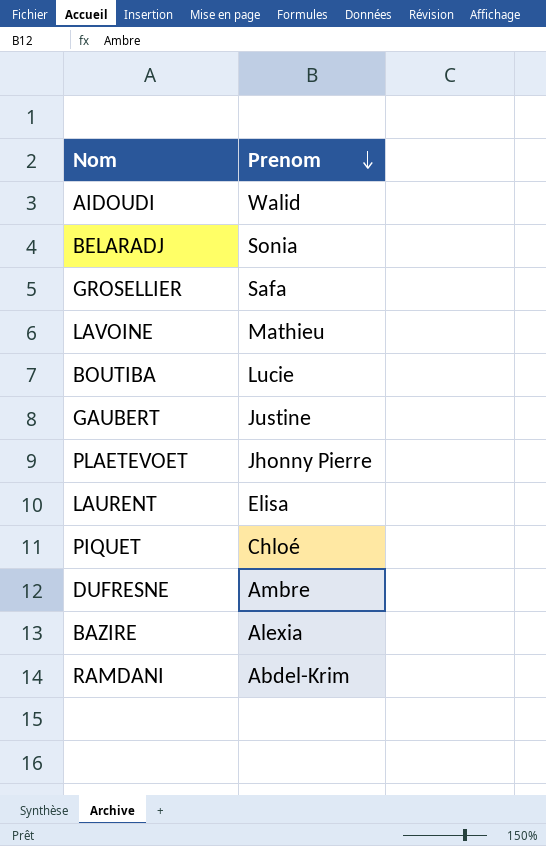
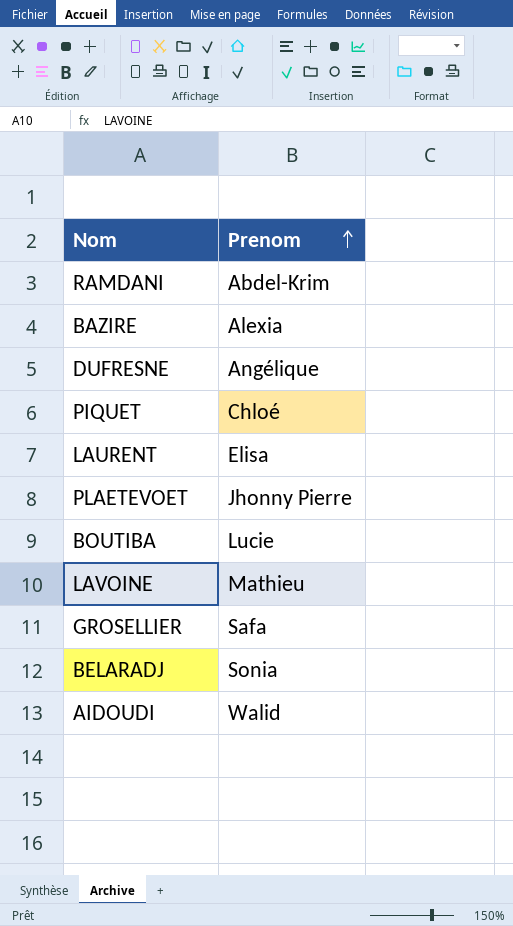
row order: Prenom descending -> Prenom ascending
row GAUBERT: Justine -> none
DUFRESNE | Prenom: Ambre -> Angélique

